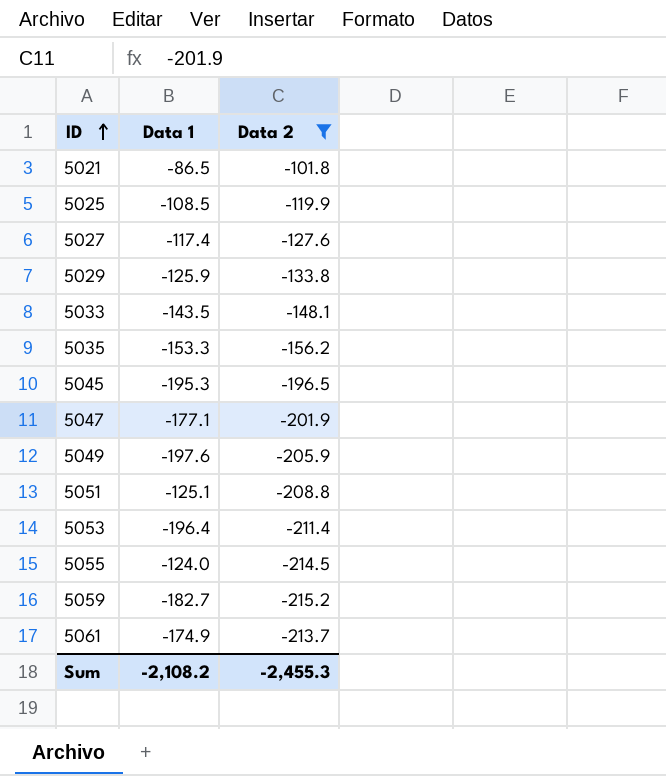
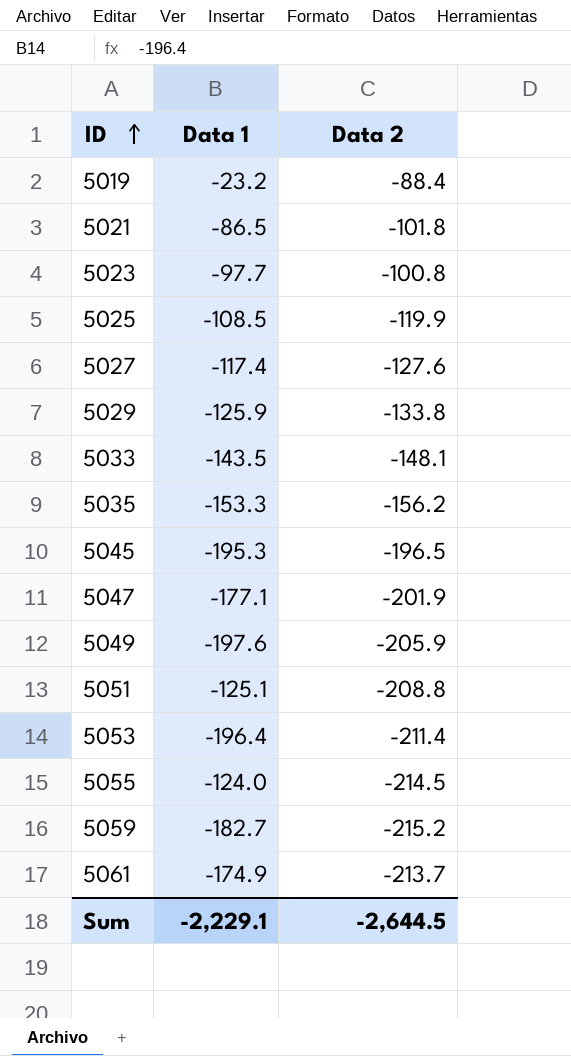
filter: Data 2 <= -101.8 -> none
Sum | Data 1: -2,108.2 -> -2,229.1
Sum | Data 2: -2,455.3 -> -2,644.5

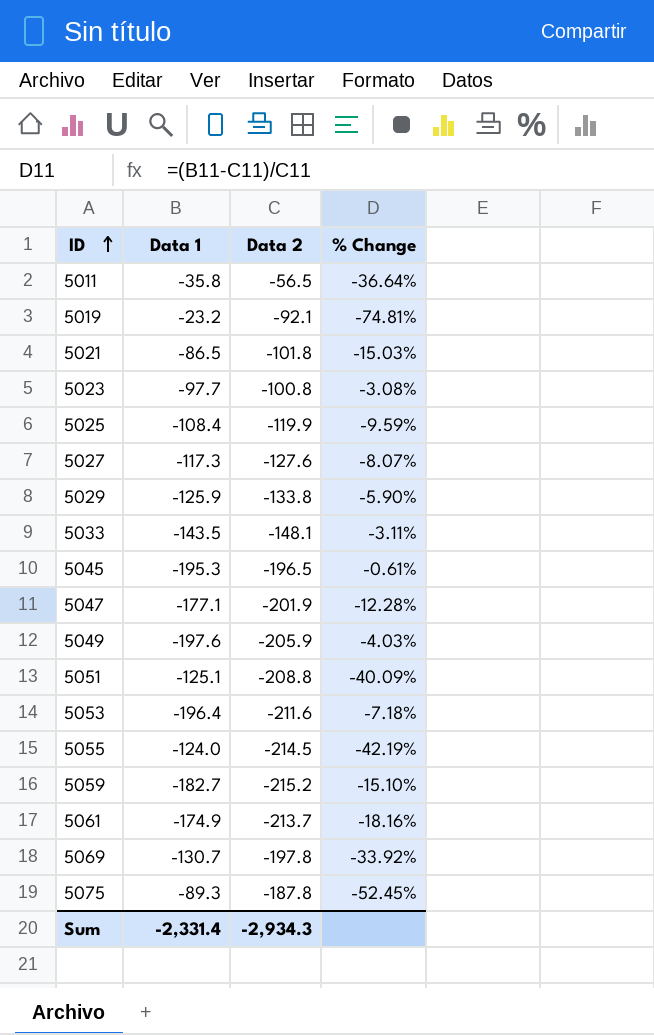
column % Change | formula: none -> ([Data 1] - [Data 2]) / [Data 2]
row 5035: -153.3 | -156.2 -> none
row 5011: none -> -35.8 | -56.5 | -36.64%
5019 | Data 2: -88.4 -> -92.1
5025 | Data 1: -108.5 -> -108.4
5027 | Data 1: -117.4 -> -117.3
5053 | Data 2: -211.4 -> -211.6
row 5069: none -> -130.7 | -197.8 | -33.92%
row 5075: none -> -89.3 | -187.8 | -52.45%
Sum | Data 1: -2,229.1 -> -2,331.4
Sum | Data 2: -2,644.5 -> -2,934.3

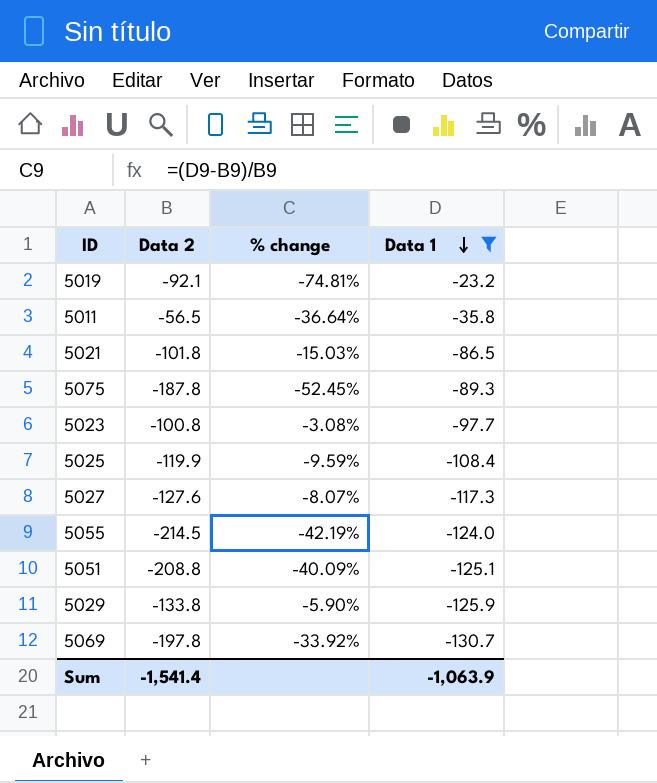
filter: none -> Data 1 >= -130.7
row order: ID ascending -> Data 1 descending
column name: % Change -> % change
column Data 1 | position: 2 -> 4
Sum | Data 2: -2,934.3 -> -1,541.4
Sum | Data 1: -2,331.4 -> -1,063.9

